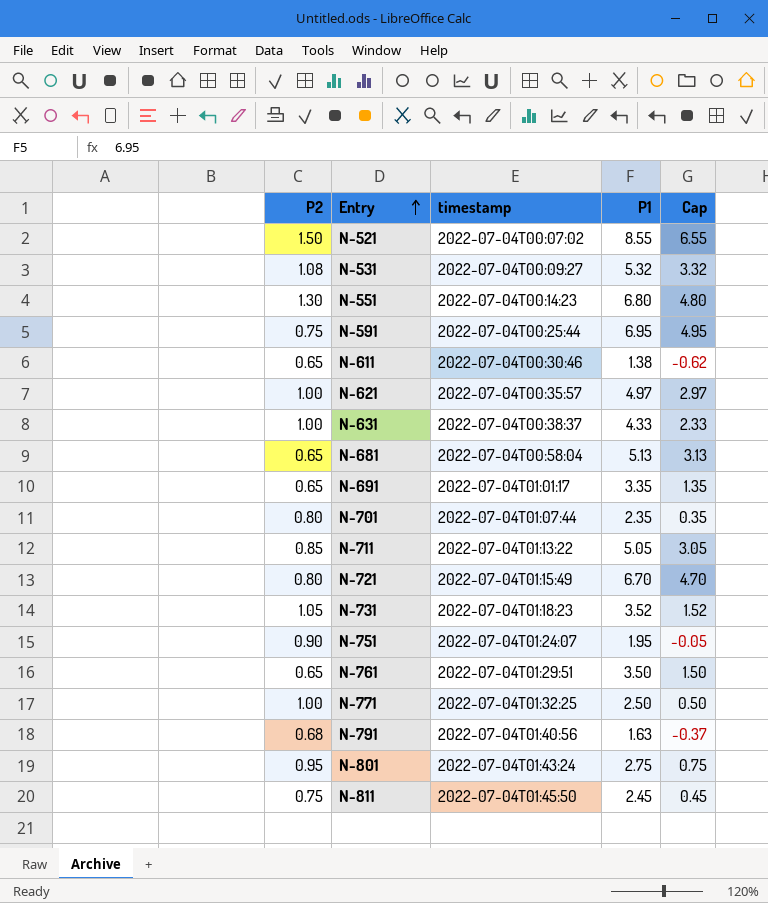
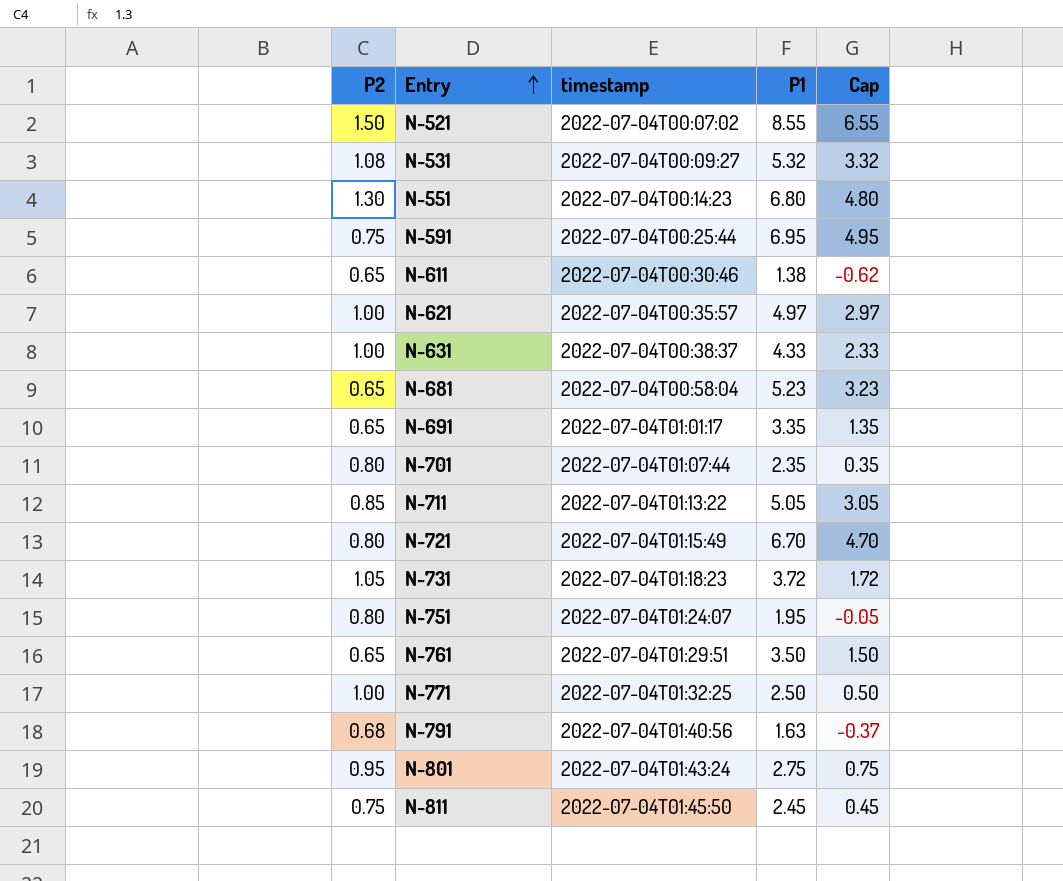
N-681 | P1: 5.13 -> 5.23
N-681 | Cap: 3.13 -> 3.23
N-731 | P1: 3.52 -> 3.72
N-731 | Cap: 1.52 -> 1.72
N-751 | P2: 0.90 -> 0.80

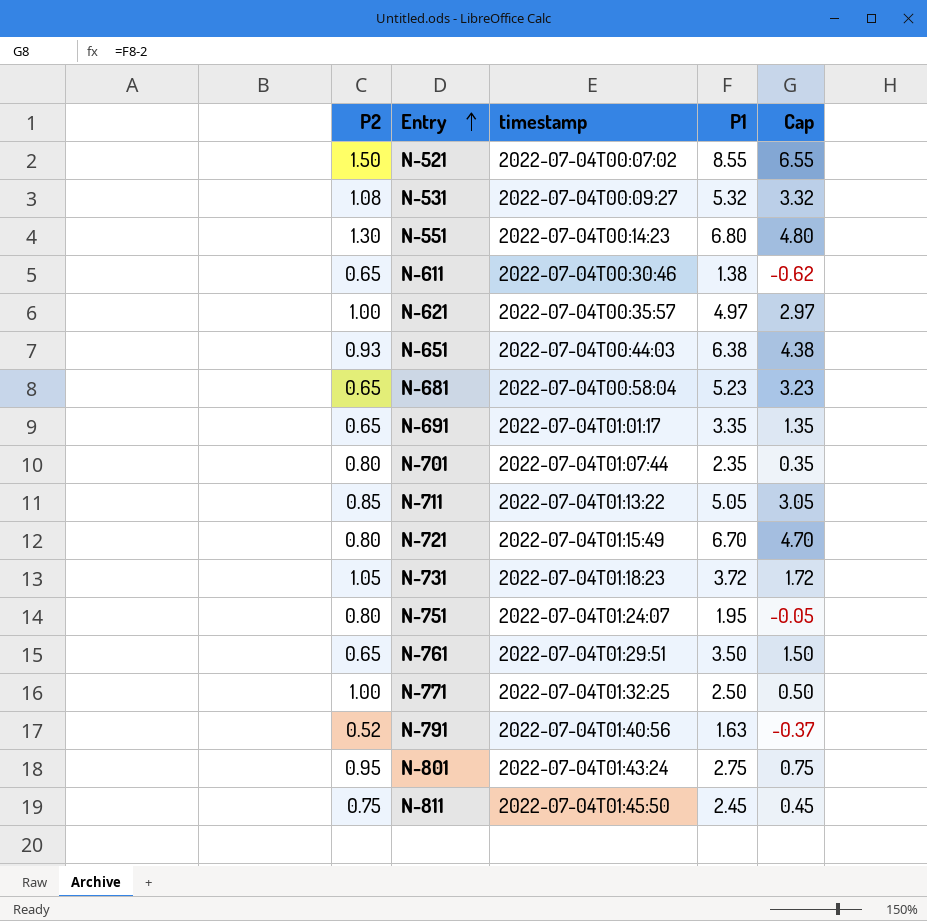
row N-591: 0.75 | 2022-07-04T00:25:44 | 6.95 | 4.95 -> none
row N-631: 1.00 | 2022-07-04T00:38:37 | 4.33 | 2.33 -> none
row N-651: none -> 0.93 | 2022-07-04T00:44:03 | 6.38 | 4.38
N-791 | P2: 0.68 -> 0.52

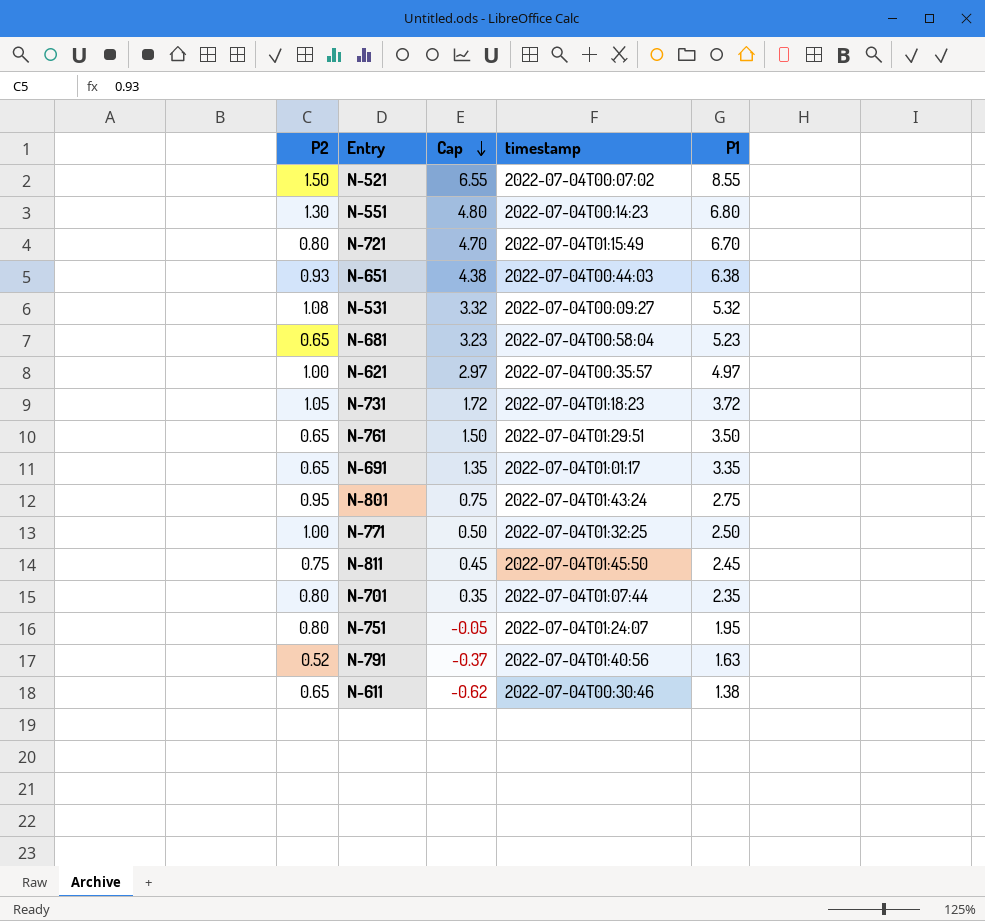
row order: Entry ascending -> Cap descending
column Cap | position: 5 -> 3
row N-711: 0.85 | 2022-07-04T01:13:22 | 5.05 | 3.05 -> none

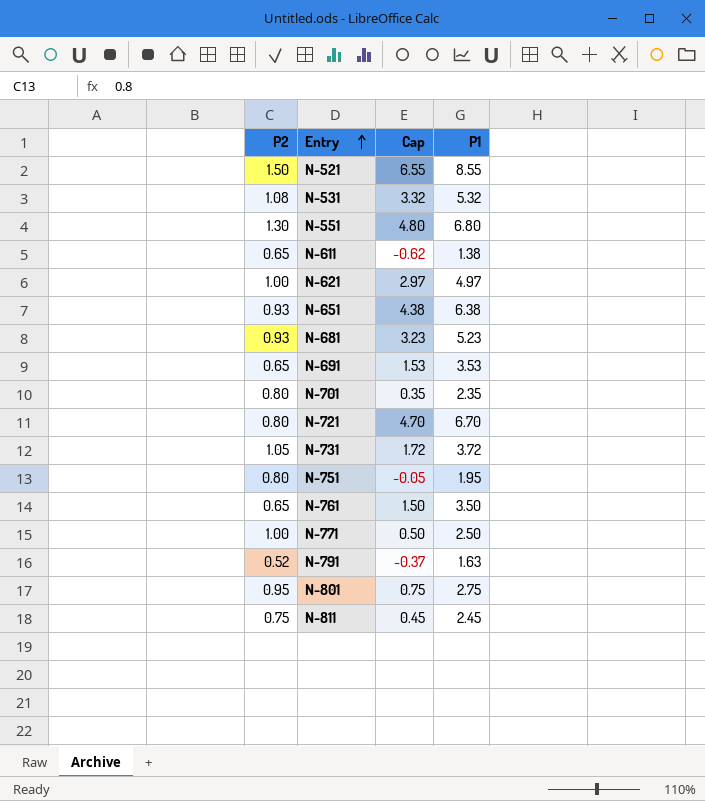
row order: Cap descending -> Entry ascending
column timestamp | position: 4 -> none
N-681 | P2: 0.65 -> 0.93
N-691 | Cap: 1.35 -> 1.53
N-691 | P1: 3.35 -> 3.53

